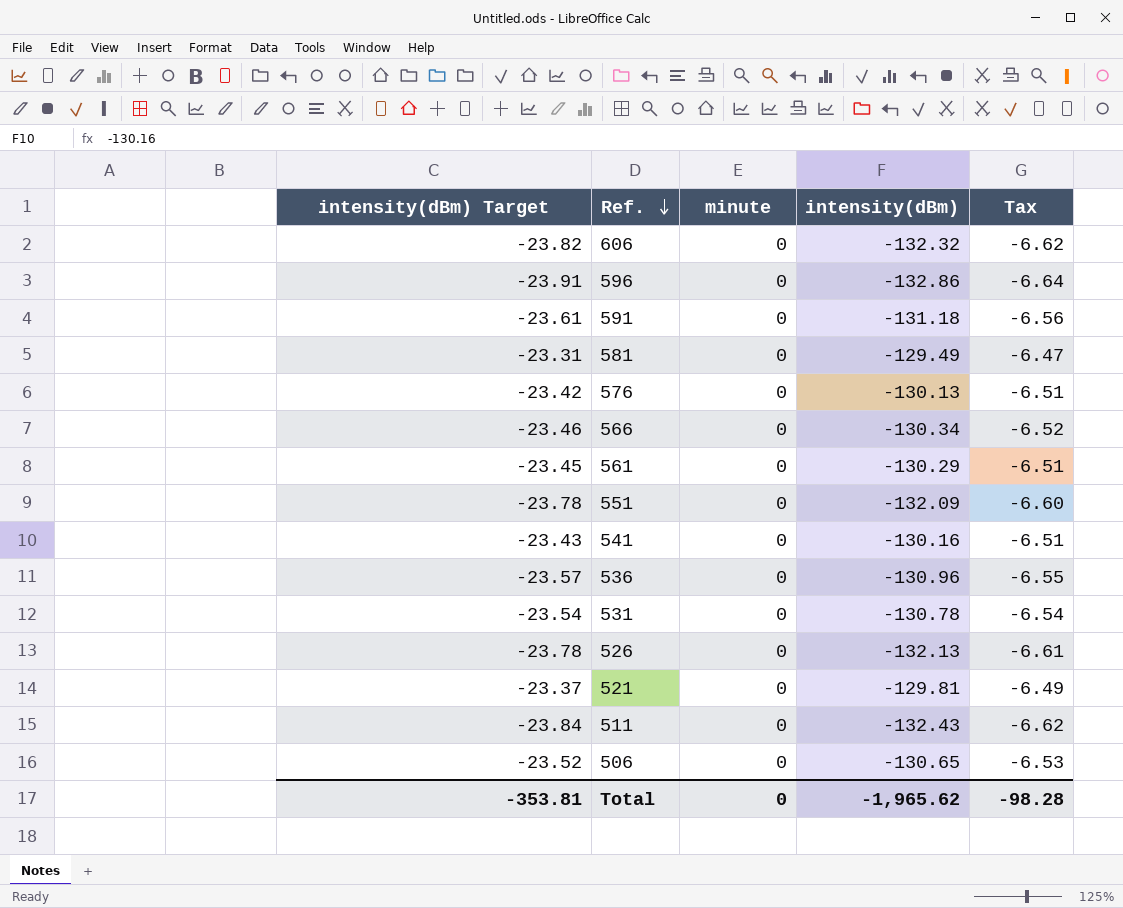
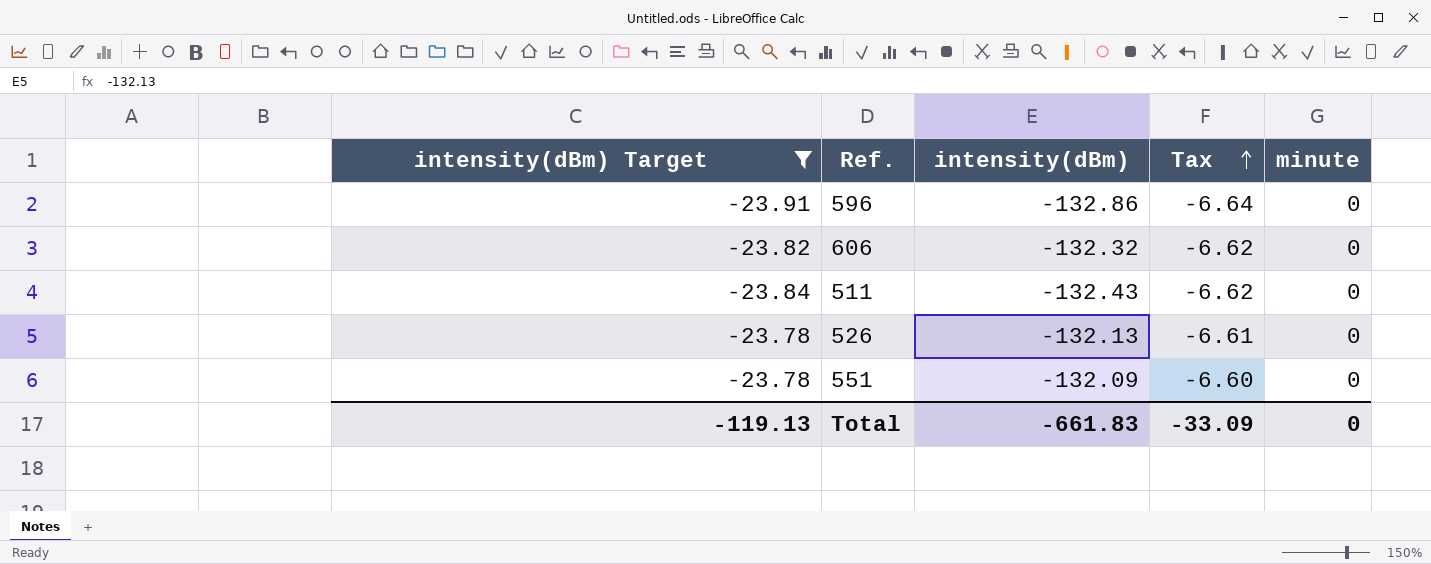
filter: none -> intensity(dBm) Target <= -23.78
row order: Ref. descending -> Tax ascending
column minute | position: 3 -> 5
Total | intensity(dBm) Target: -353.81 -> -119.13
Total | intensity(dBm): -1,965.62 -> -661.83
Total | Tax: -98.28 -> -33.09

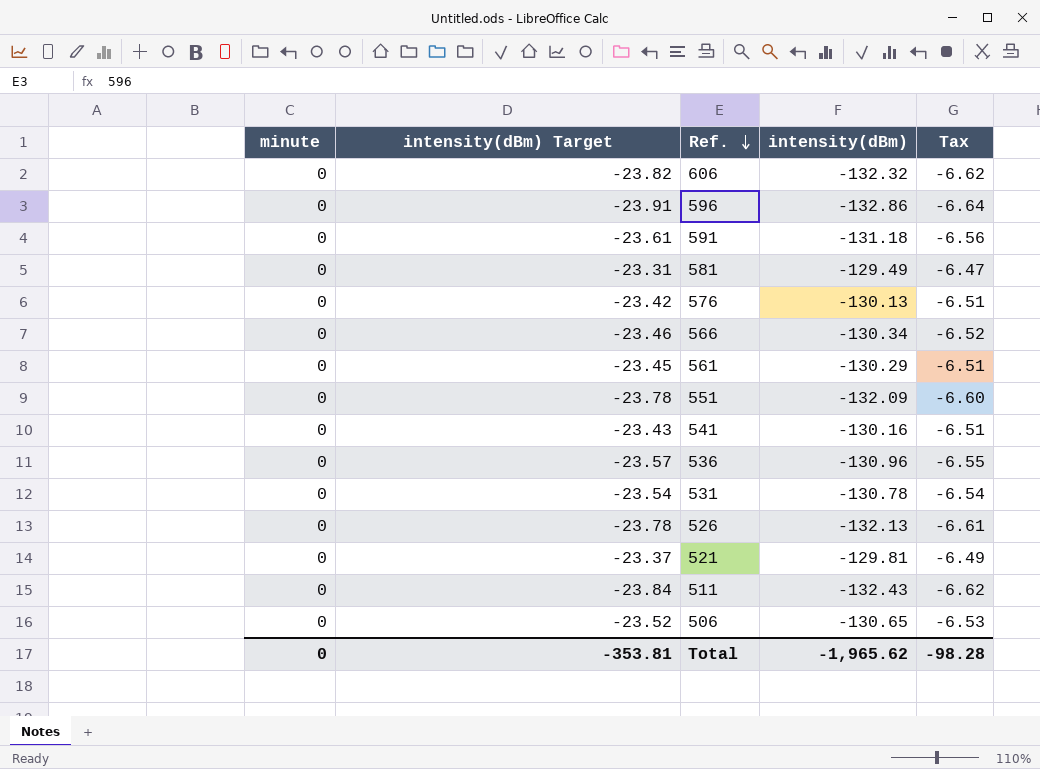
filter: intensity(dBm) Target <= -23.78 -> none
row order: Tax ascending -> Ref. descending
column minute | position: 5 -> 1
Total | intensity(dBm) Target: -119.13 -> -353.81
Total | intensity(dBm): -661.83 -> -1,965.62
Total | Tax: -33.09 -> -98.28

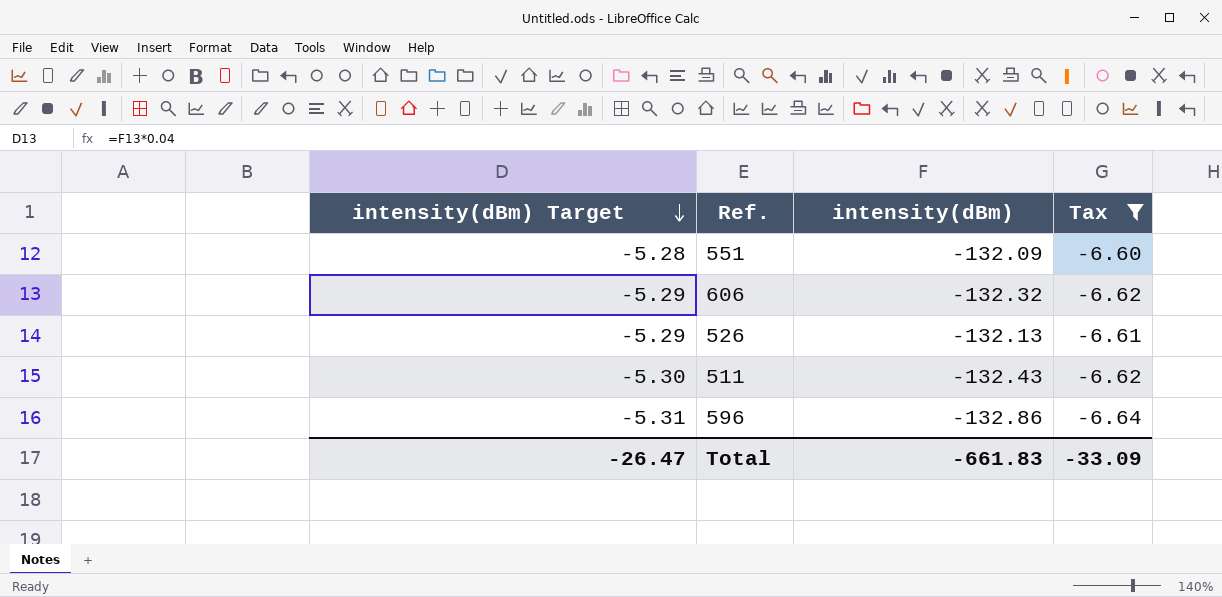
filter: none -> Tax <= -6.60
row order: Ref. descending -> intensity(dBm) Target descending
column minute | position: 1 -> none
column intensity(dBm) Target | formula: [intensity(dBm)] * 0.18 -> [intensity(dBm)] * 0.04
Total | intensity(dBm) Target: -353.81 -> -26.47
Total | intensity(dBm): -1,965.62 -> -661.83
Total | Tax: -98.28 -> -33.09

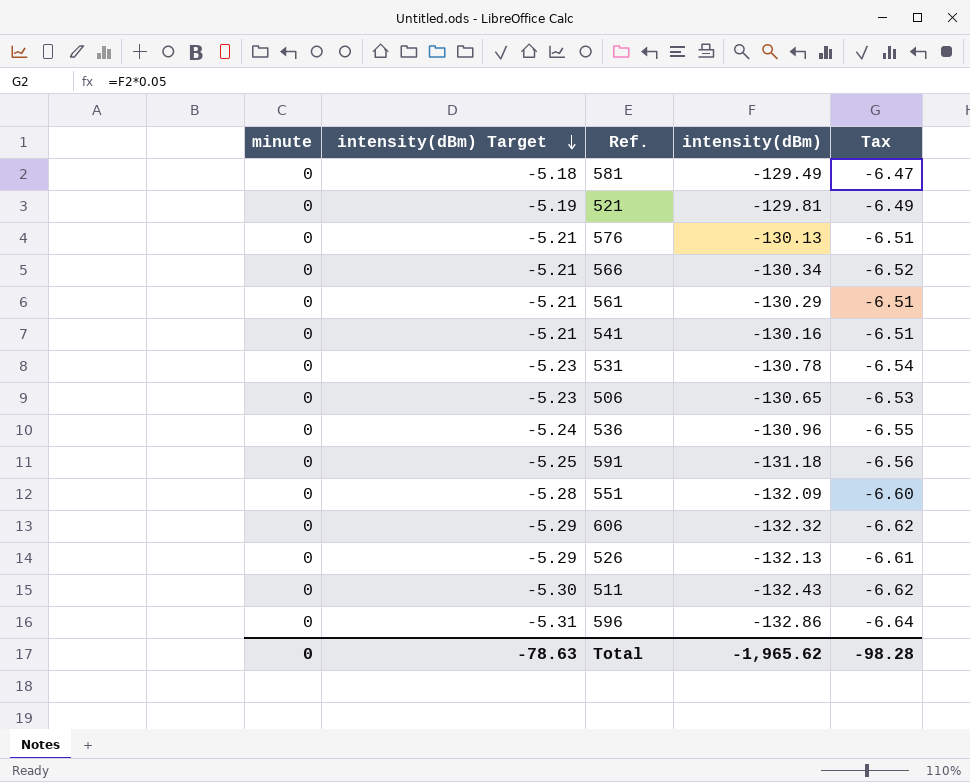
filter: Tax <= -6.60 -> none
column minute | position: none -> 1
Total | intensity(dBm) Target: -26.47 -> -78.63
Total | intensity(dBm): -661.83 -> -1,965.62
Total | Tax: -33.09 -> -98.28

